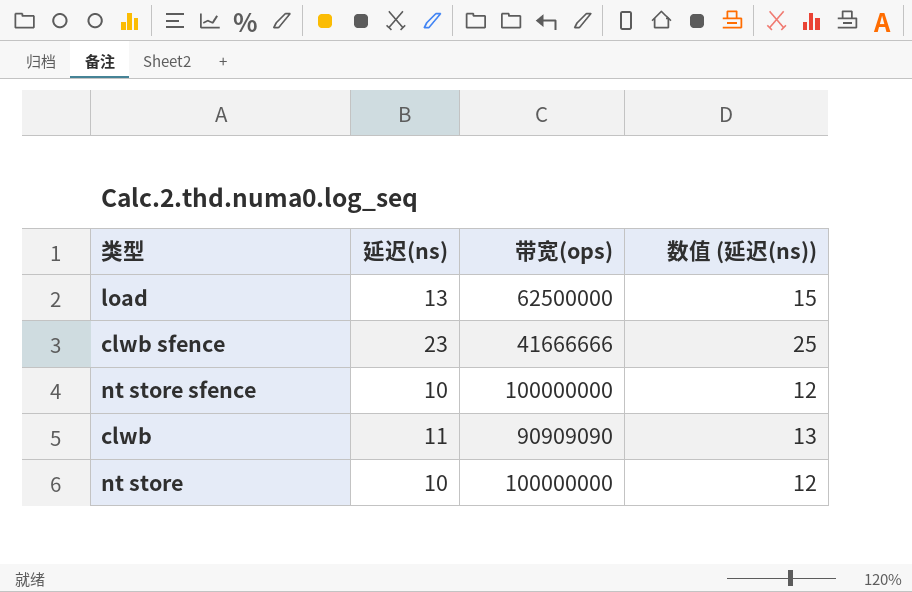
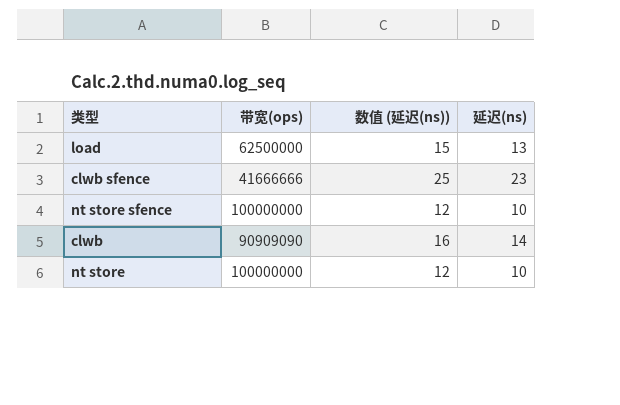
column 延迟(ns) | position: 2 -> 4
clwb | 数值 (延迟(ns)): 13 -> 16
clwb | 延迟(ns): 11 -> 14

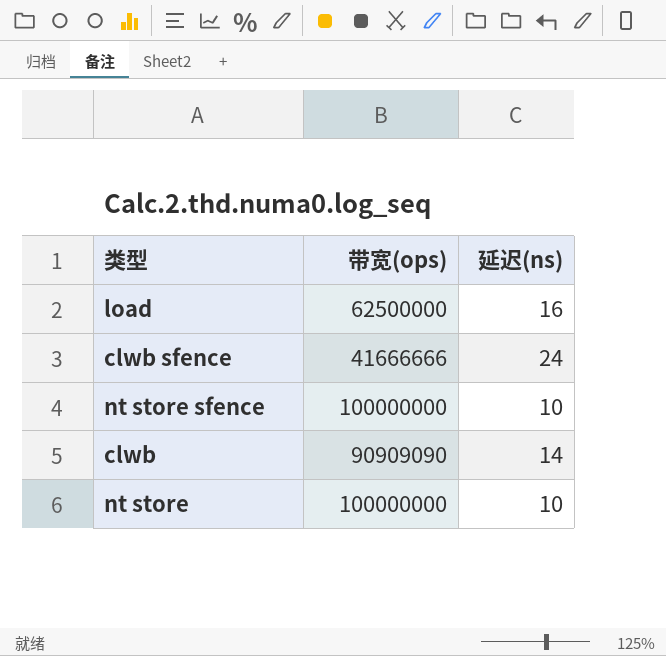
column 数值 (延迟(ns)) | formula: [延迟(ns)] + 2 -> none
load | 延迟(ns): 13 -> 16
clwb sfence | 延迟(ns): 23 -> 24

